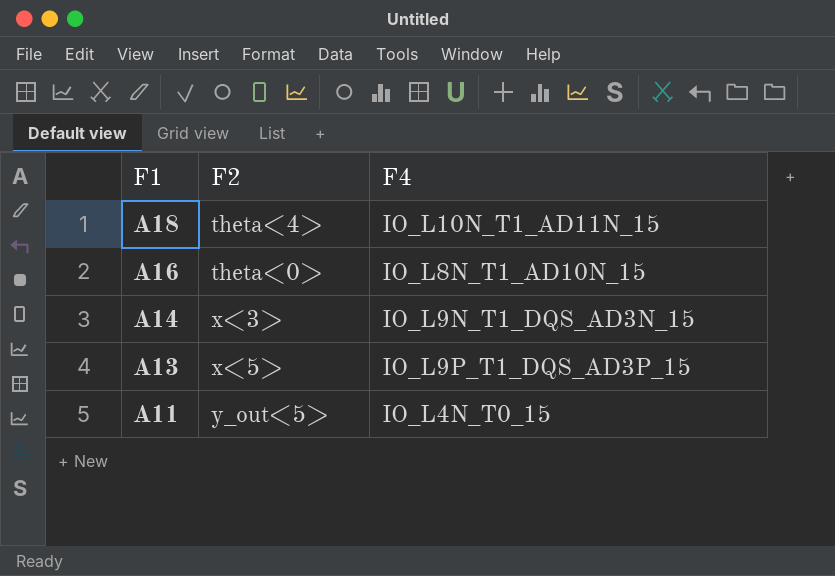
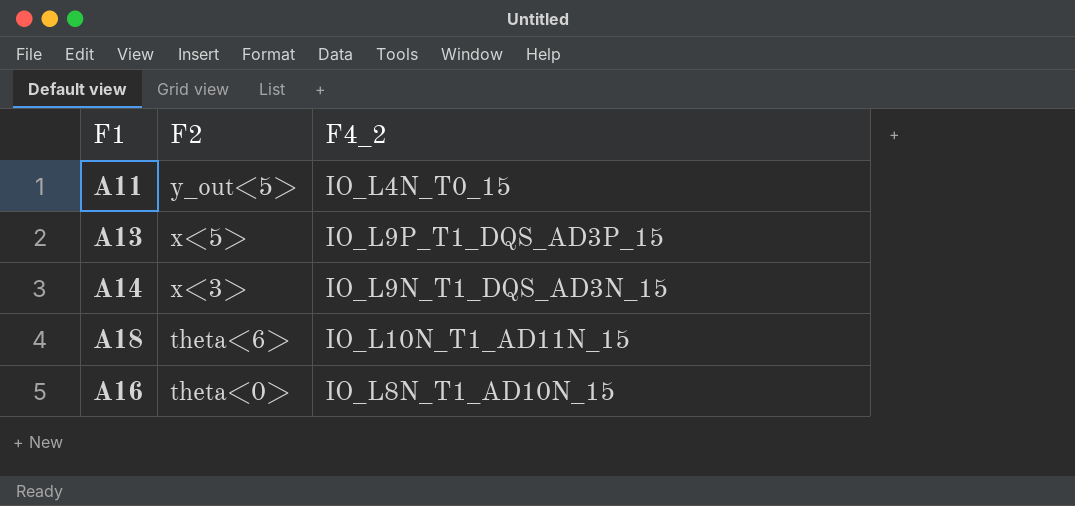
row order: F1 descending -> F2 descending
column name: F4 -> F4_2
A18 | F2: theta<4> -> theta<6>

